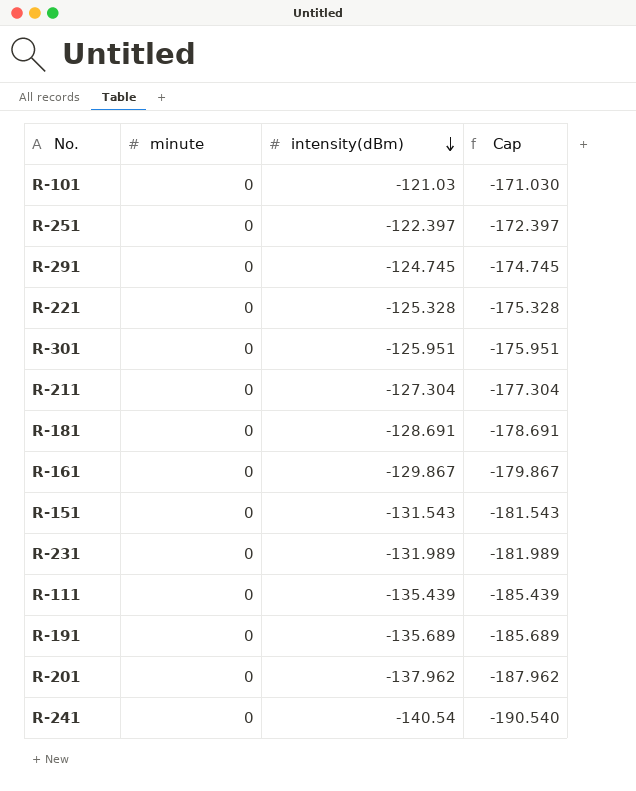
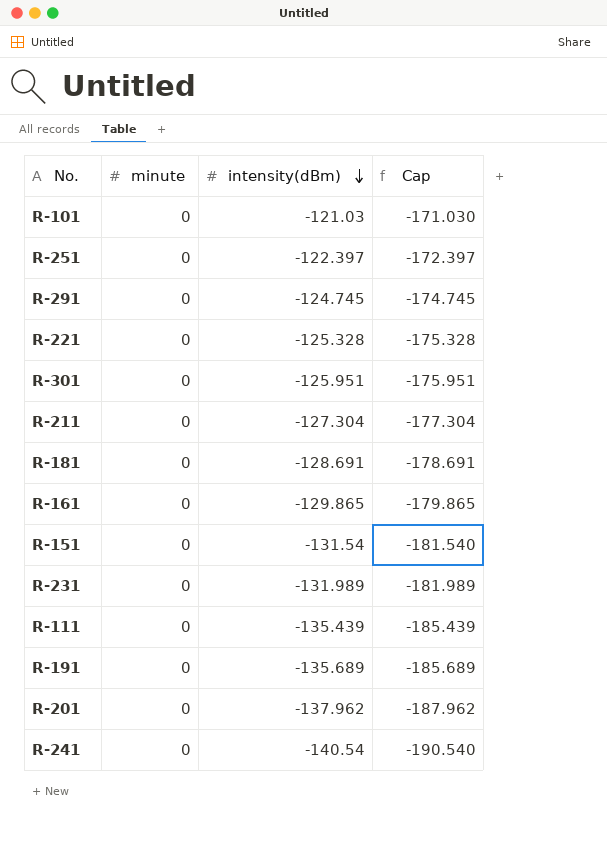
R-161 | intensity(dBm): -129.867 -> -129.865
R-161 | Cap: -179.867 -> -179.865
R-151 | intensity(dBm): -131.543 -> -131.54
R-151 | Cap: -181.543 -> -181.540

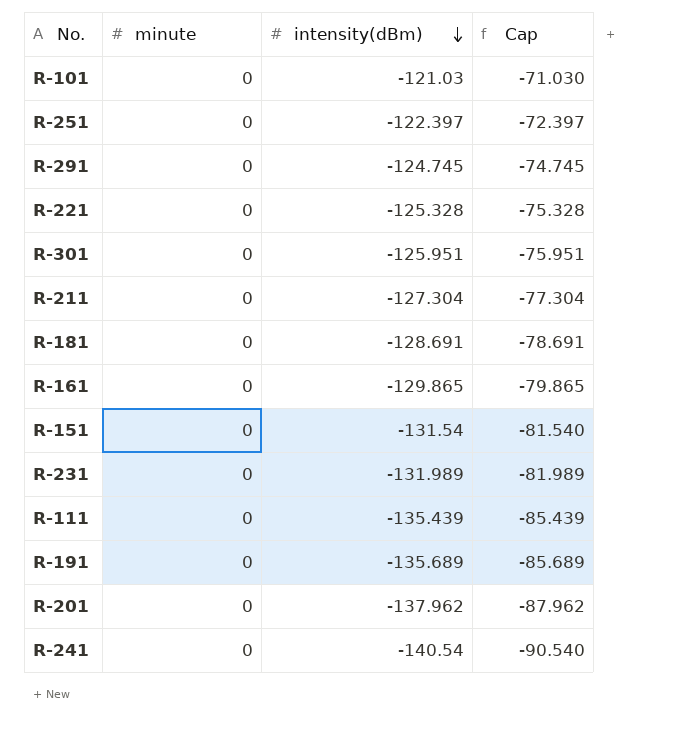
column Cap | formula: [intensity(dBm)] - 50 -> [intensity(dBm)] + 50

